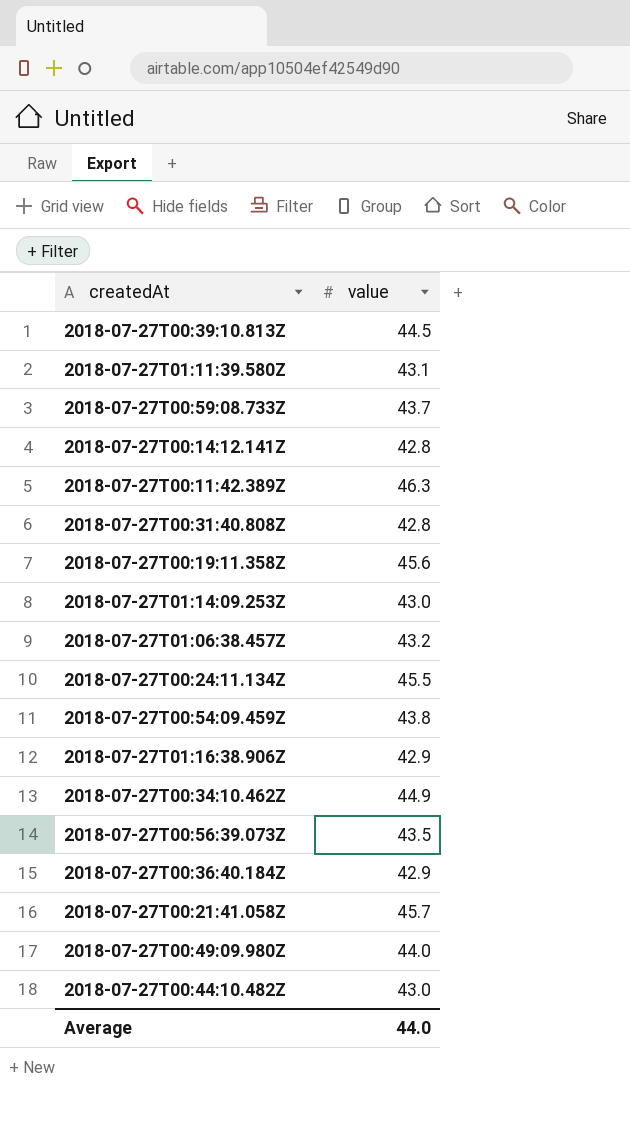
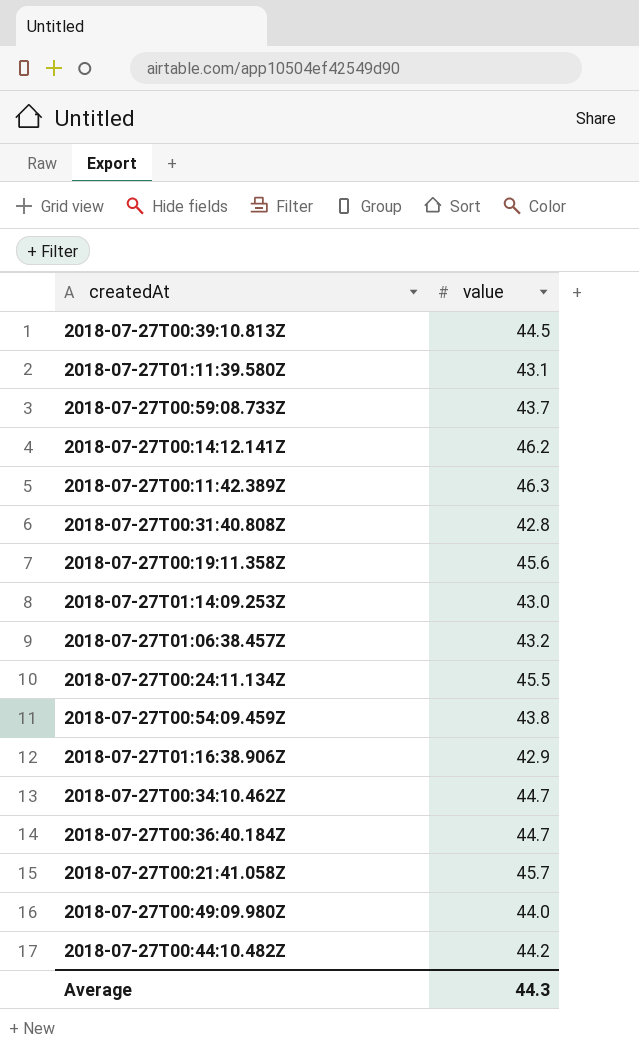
row 2018-07-27T00:56:39.073Z: 43.5 -> none
2018-07-27T00:14:12.141Z | value: 42.8 -> 46.2
2018-07-27T00:34:10.462Z | value: 44.9 -> 44.7
2018-07-27T00:36:40.184Z | value: 42.9 -> 44.7
2018-07-27T00:44:10.482Z | value: 43.0 -> 44.2
Average | value: 44.0 -> 44.3

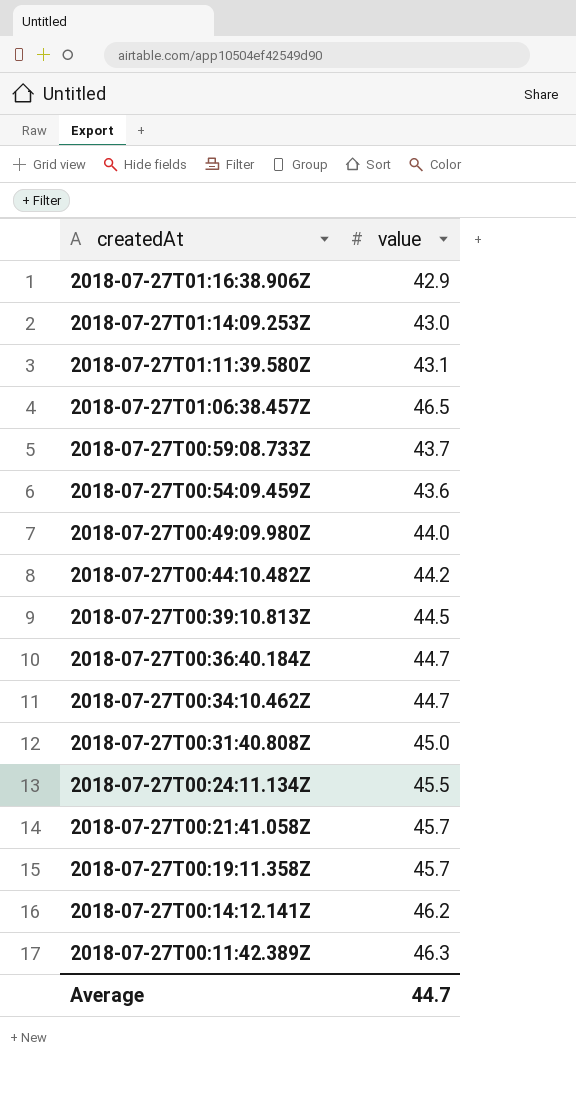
row order: none -> createdAt descending
2018-07-27T01:06:38.457Z | value: 43.2 -> 46.5
2018-07-27T00:54:09.459Z | value: 43.8 -> 43.6
2018-07-27T00:31:40.808Z | value: 42.8 -> 45.0
2018-07-27T00:19:11.358Z | value: 45.6 -> 45.7
Average | value: 44.3 -> 44.7

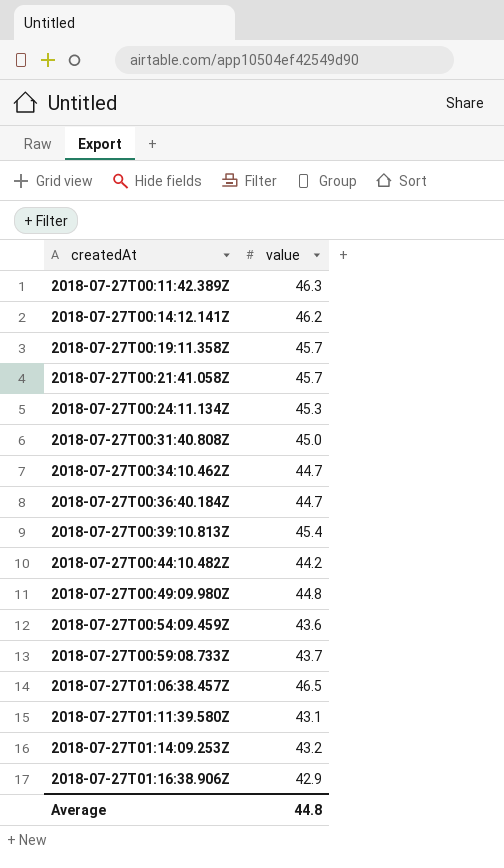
row order: createdAt descending -> createdAt ascending
2018-07-27T00:24:11.134Z | value: 45.5 -> 45.3
2018-07-27T00:39:10.813Z | value: 44.5 -> 45.4
2018-07-27T00:49:09.980Z | value: 44.0 -> 44.8
2018-07-27T01:14:09.253Z | value: 43.0 -> 43.2
Average | value: 44.7 -> 44.8

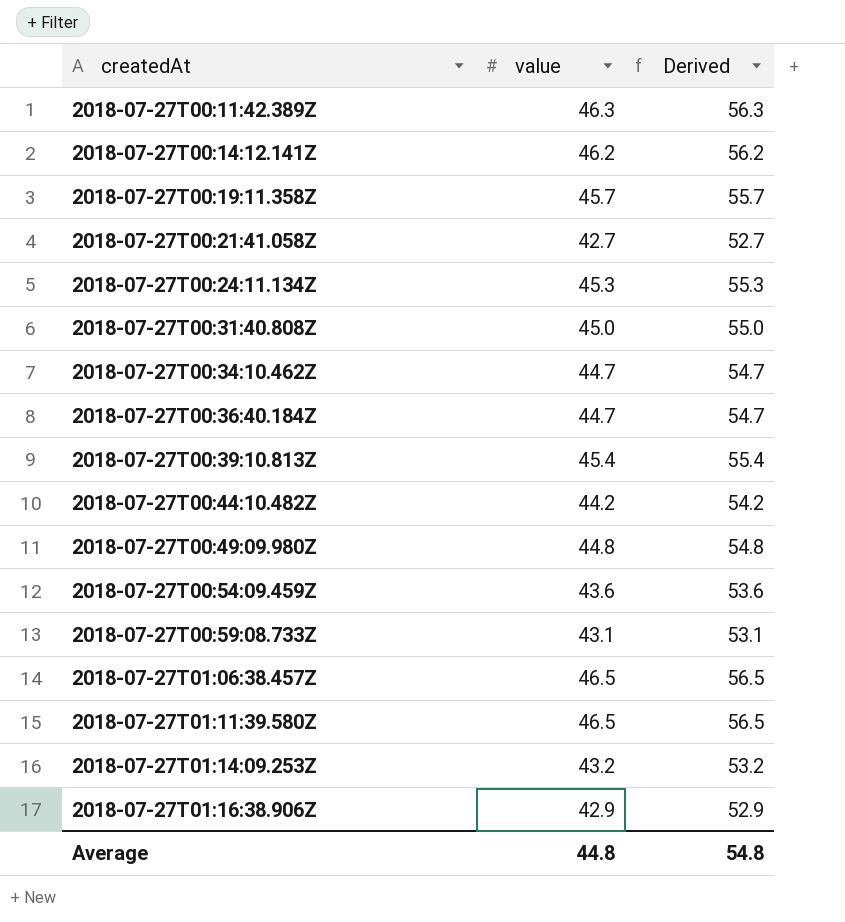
column Derived | formula: none -> [value] + 10
2018-07-27T00:21:41.058Z | value: 45.7 -> 42.7
2018-07-27T00:59:08.733Z | value: 43.7 -> 43.1
2018-07-27T01:11:39.580Z | value: 43.1 -> 46.5

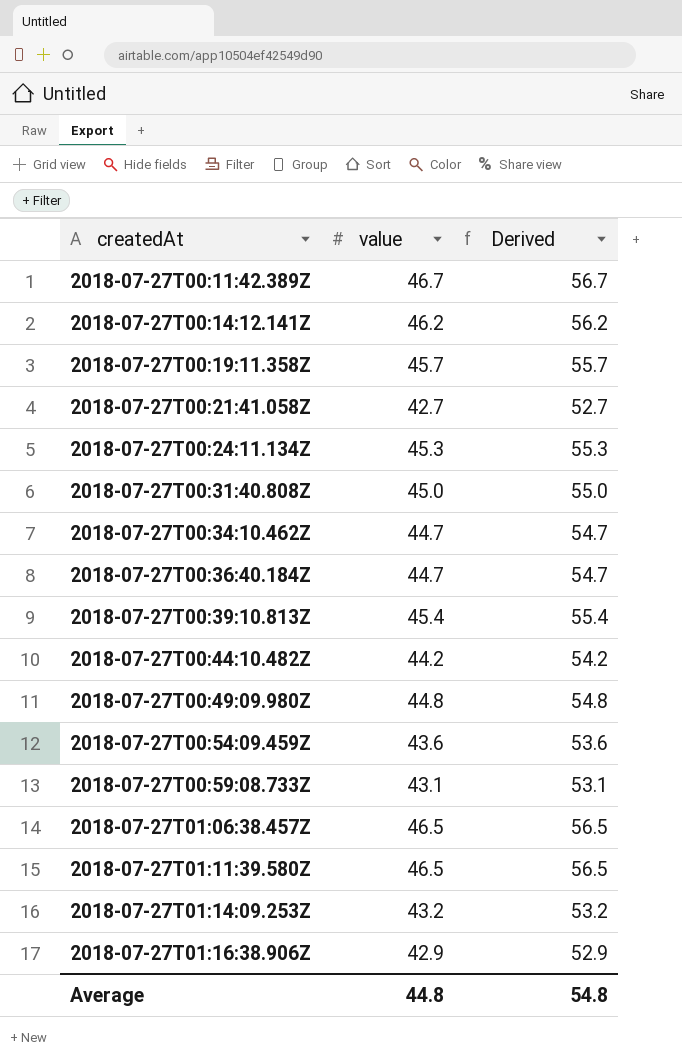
2018-07-27T00:11:42.389Z | value: 46.3 -> 46.7
2018-07-27T00:11:42.389Z | Derived: 56.3 -> 56.7

